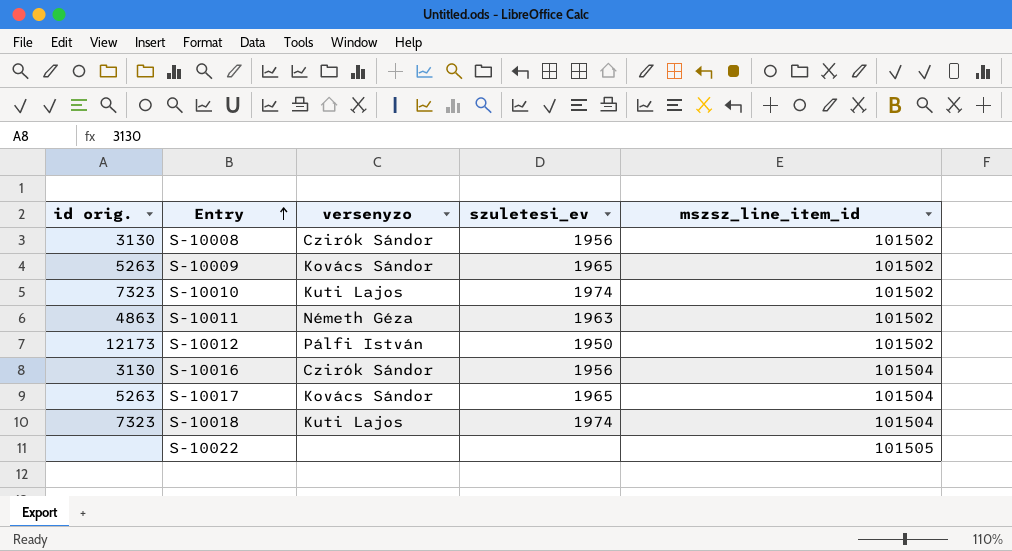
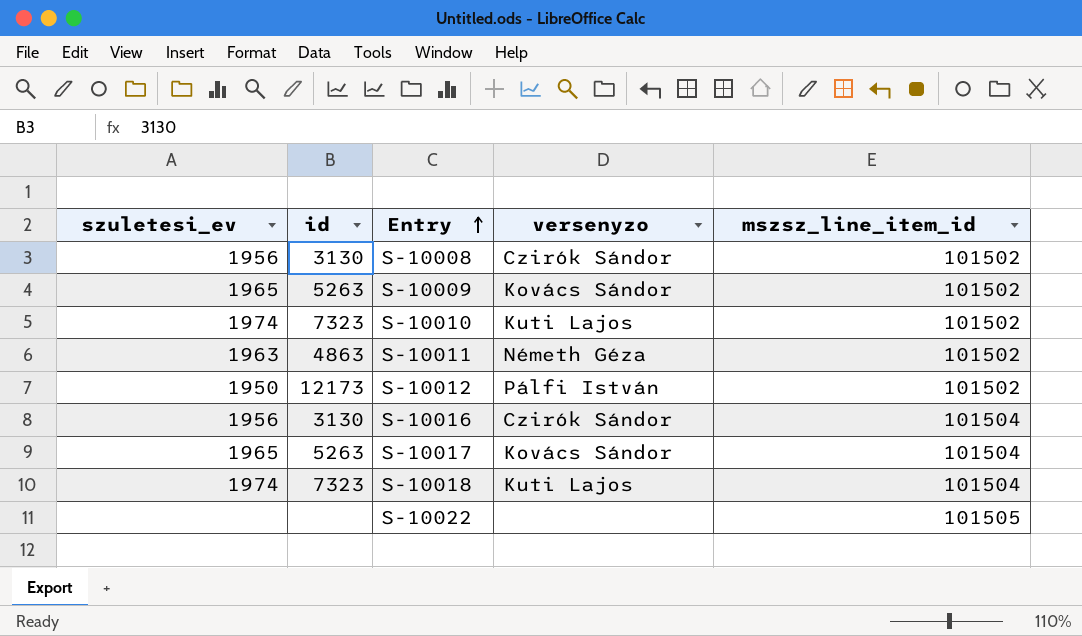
column szuletesi_ev | position: 4 -> 1
column name: id orig. -> id

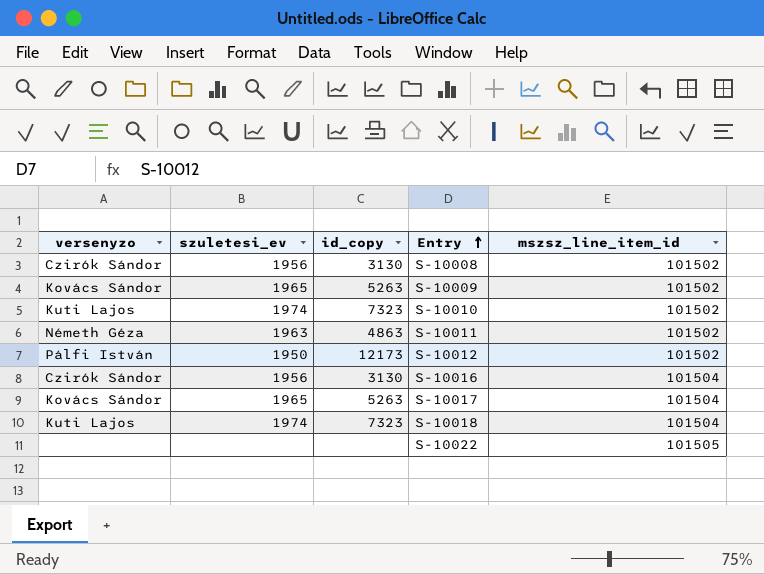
column versenyzo | position: 4 -> 1
column name: id -> id_copy

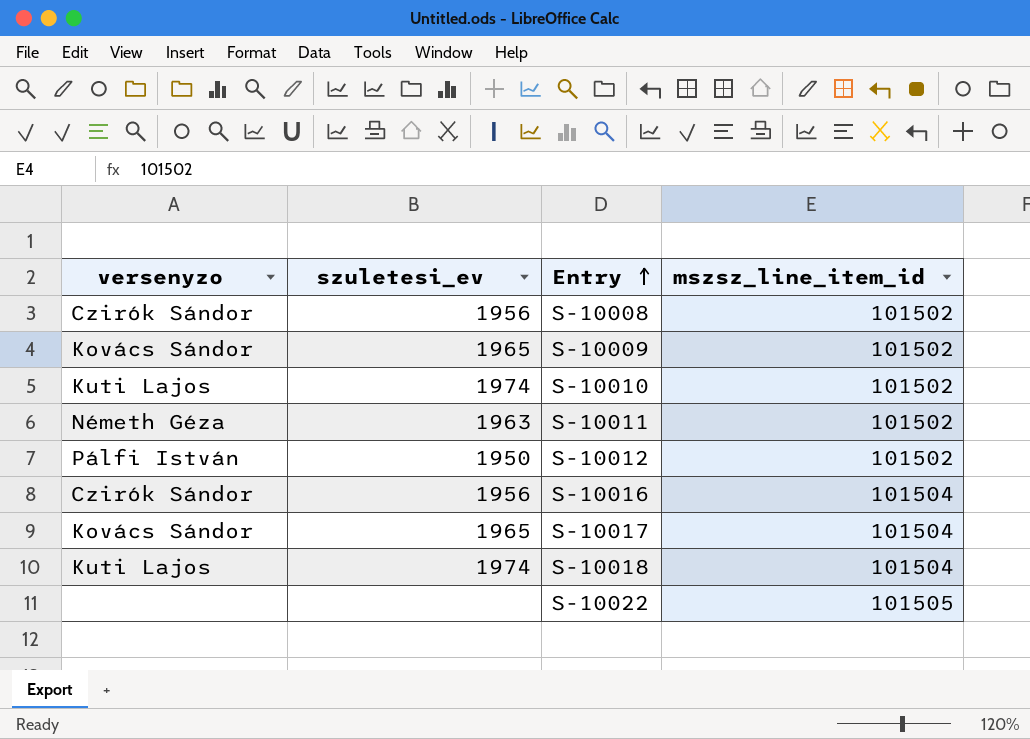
column id_copy | position: 3 -> none

